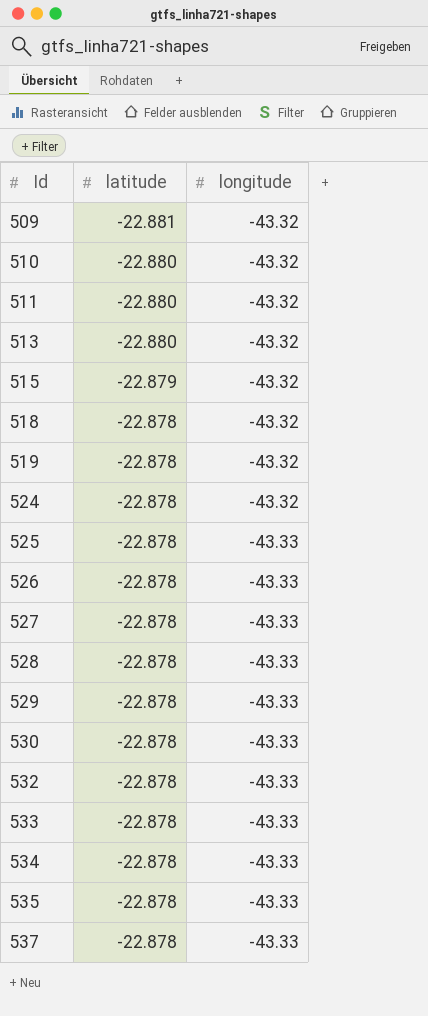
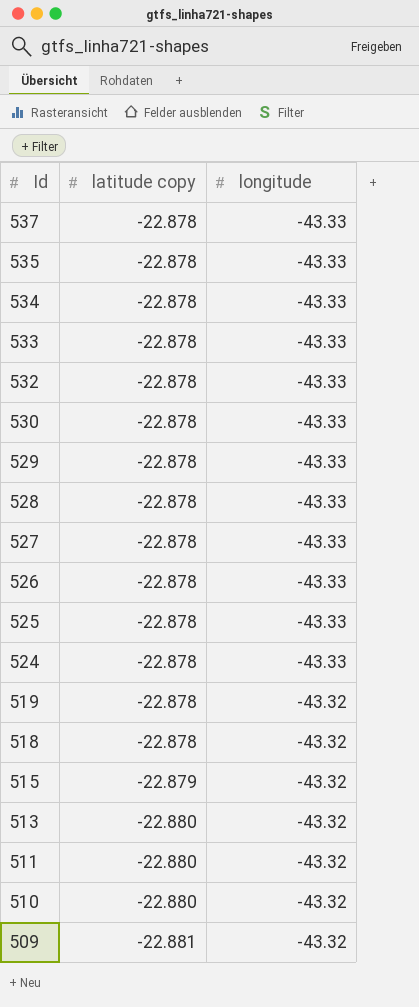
row order: Id ascending -> Id descending
column name: latitude -> latitude copy
524 | longitude: -43.32 -> -43.33

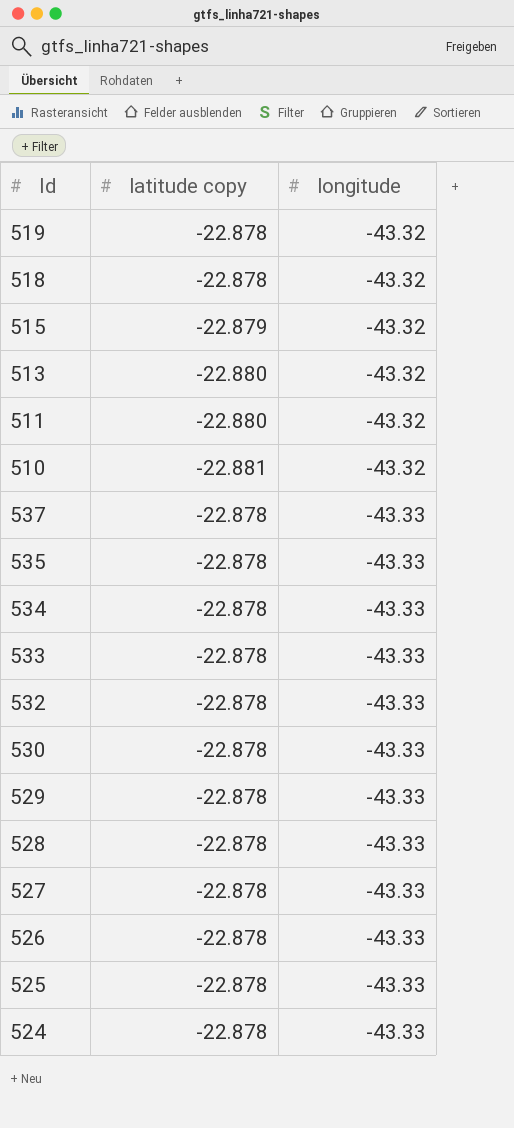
row order: Id descending -> longitude descending
row 509: -22.881 | -43.32 -> none
510 | latitude copy: -22.880 -> -22.881

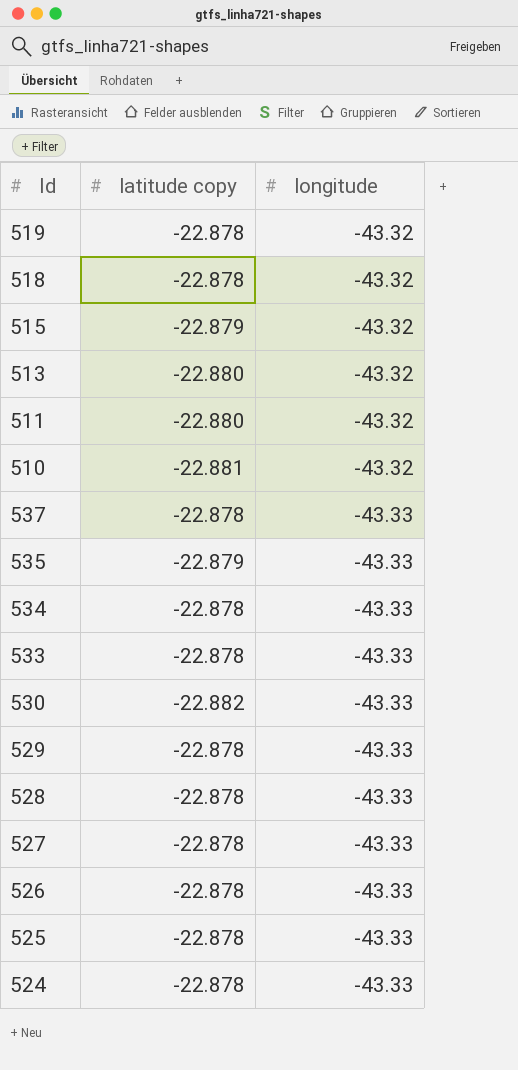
row 532: -22.878 | -43.33 -> none
535 | latitude copy: -22.878 -> -22.879
530 | latitude copy: -22.878 -> -22.882

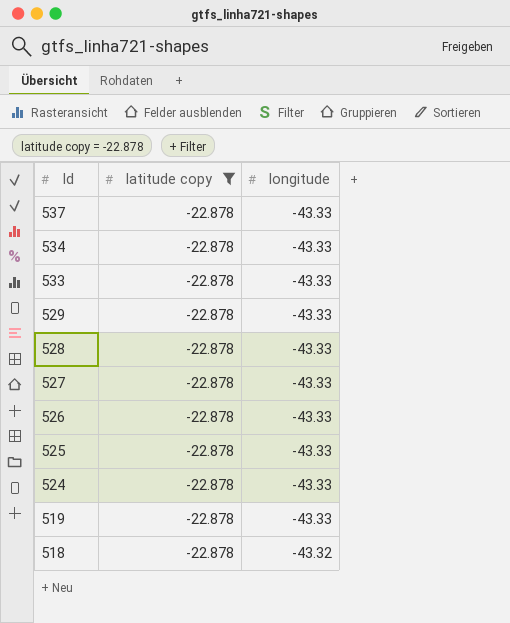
filter: none -> latitude copy = -22.878
row order: longitude descending -> Id descending
519 | longitude: -43.32 -> -43.33

